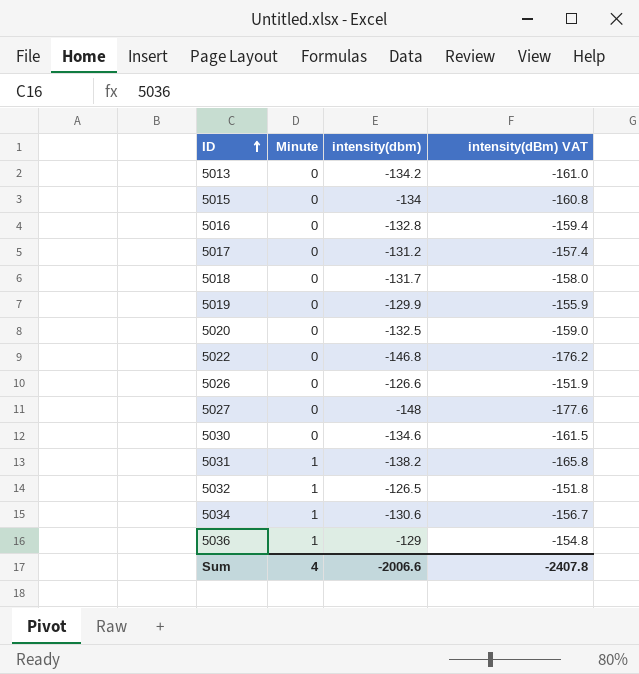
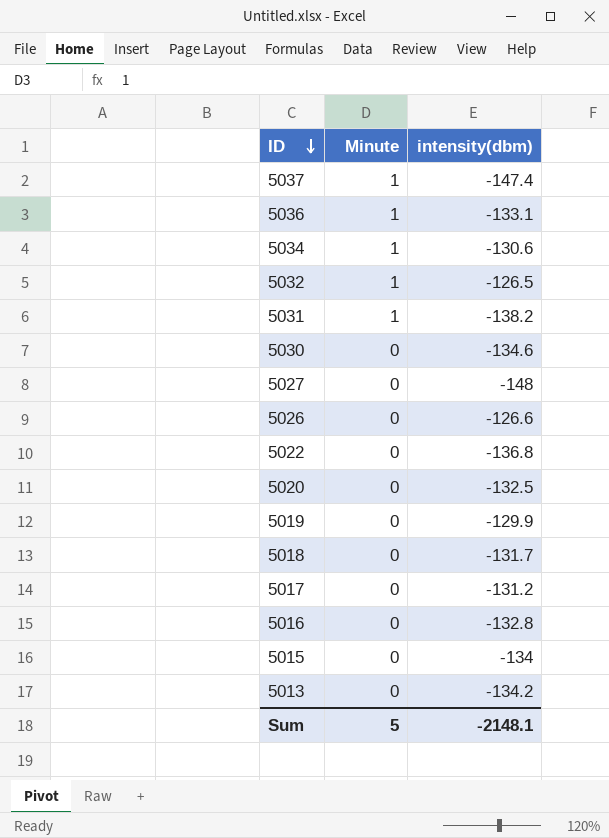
row order: ID ascending -> ID descending
column intensity(dBm) VAT | formula: [intensity(dbm)] * 1.2 -> none
row 5037: none -> 1 | -147.4
5036 | intensity(dbm): -129 -> -133.1
5022 | intensity(dbm): -146.8 -> -136.8
Sum | Minute: 4 -> 5
Sum | intensity(dbm): -2006.6 -> -2148.1

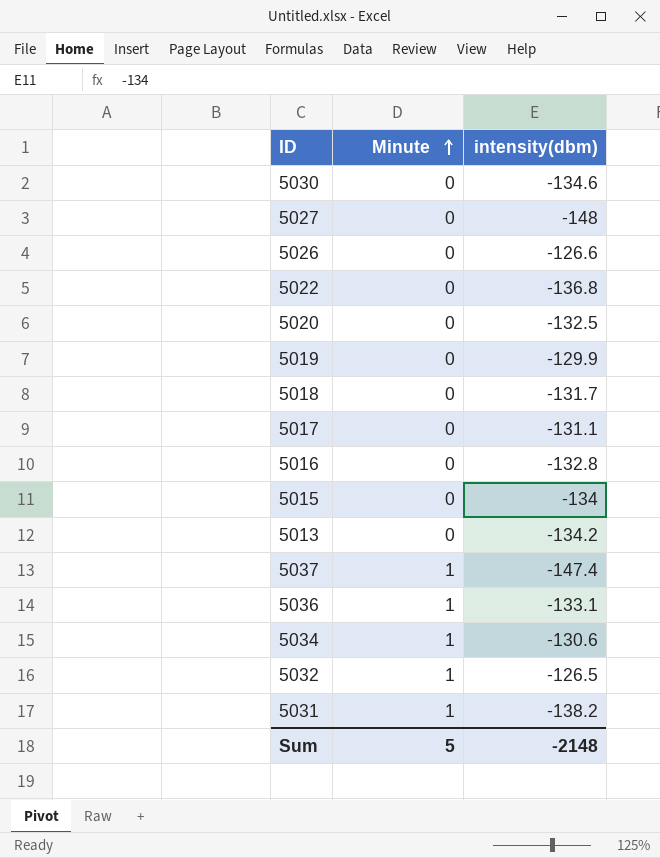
row order: ID descending -> Minute ascending
5017 | intensity(dbm): -131.2 -> -131.1
Sum | intensity(dbm): -2148.1 -> -2148

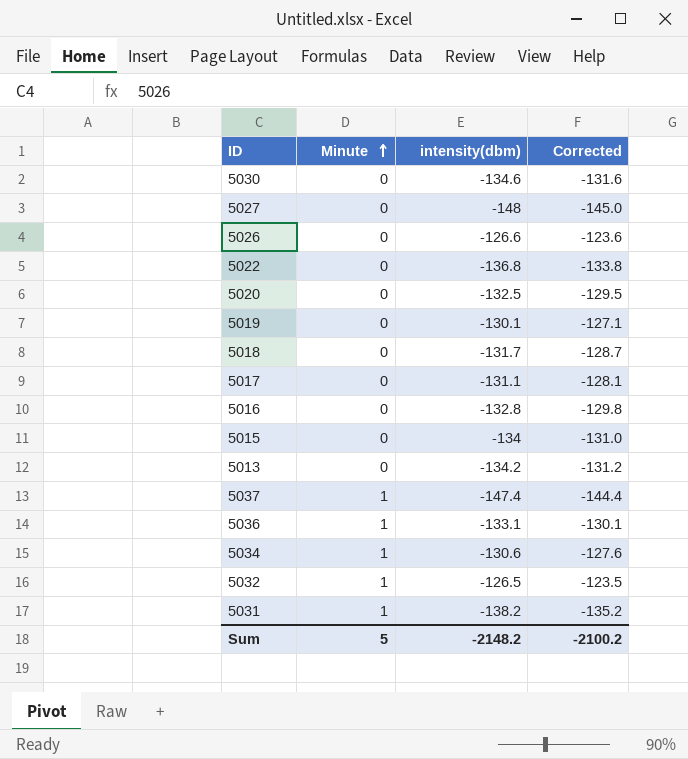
column Corrected | formula: none -> [intensity(dbm)] + 3
5019 | intensity(dbm): -129.9 -> -130.1
Sum | intensity(dbm): -2148 -> -2148.2

